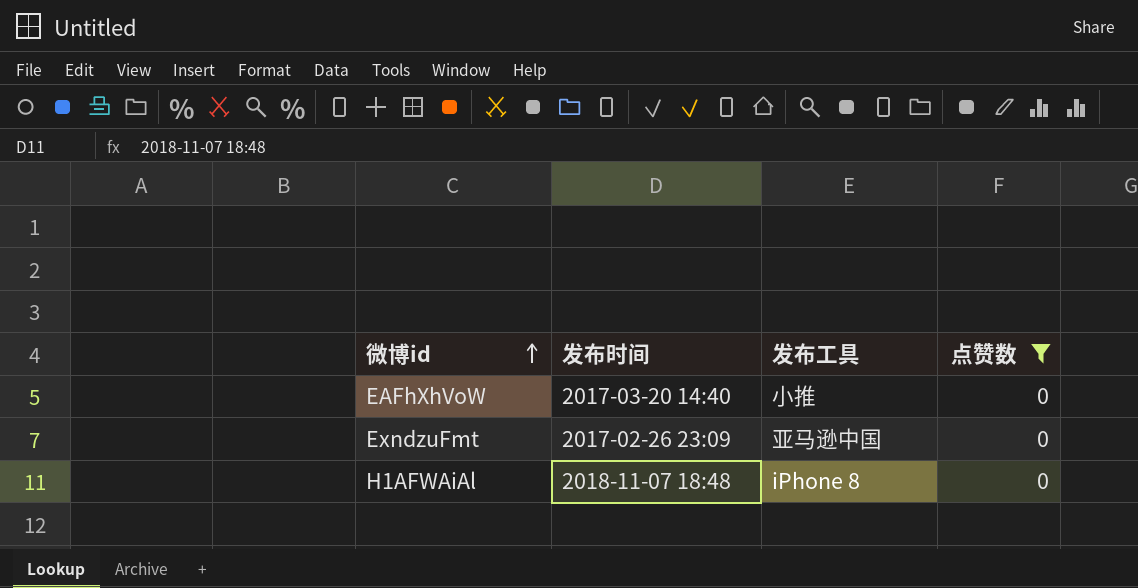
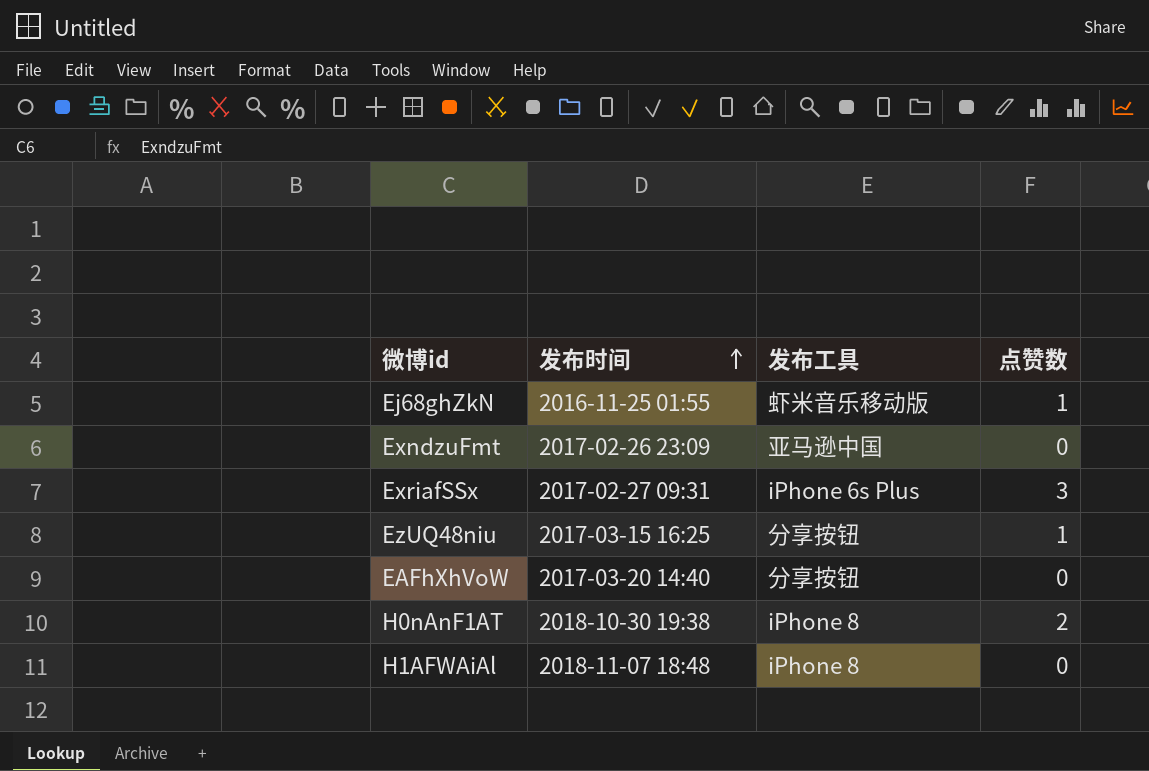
filter: 点赞数 = 0 -> none
row order: 微博id ascending -> 发布时间 ascending
EAFhXhVoW | 发布工具: 小推 -> 分享按钮

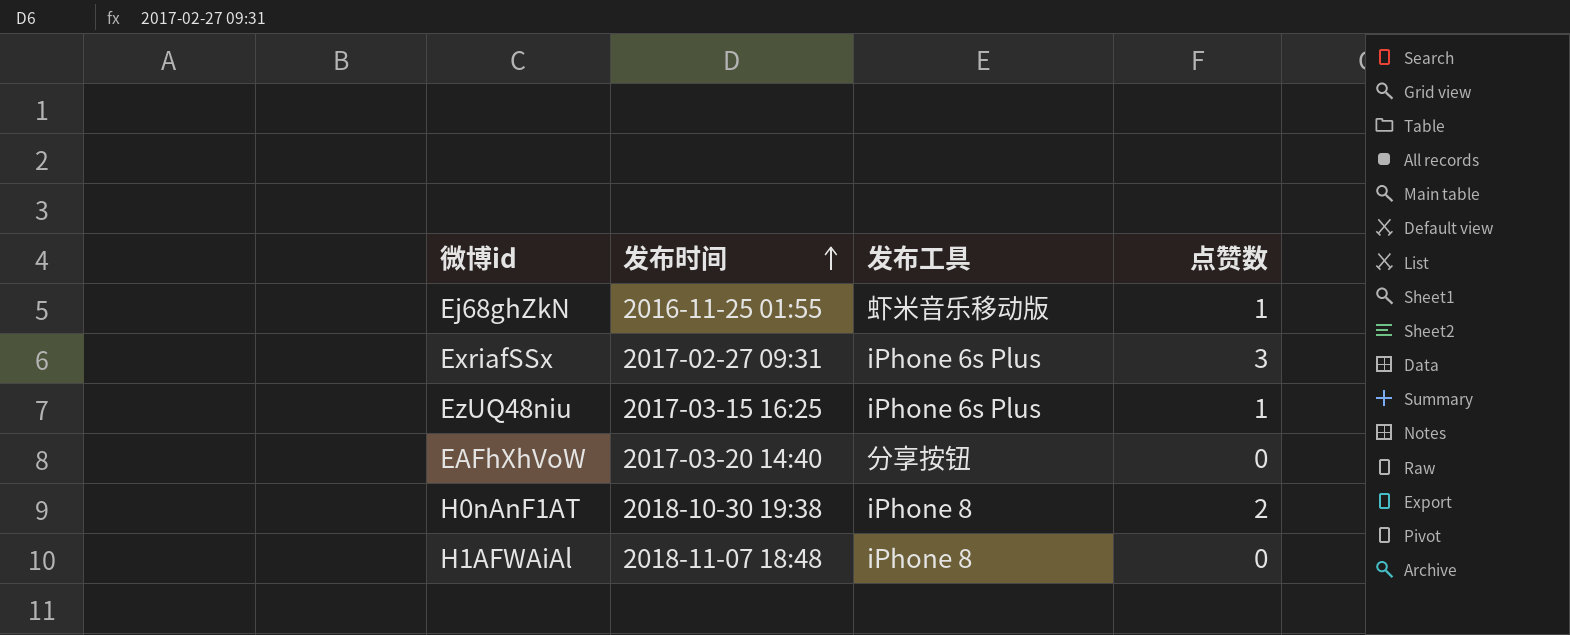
row ExndzuFmt: 2017-02-26 23:09 | 亚马逊中国 | 0 -> none
EzUQ48niu | 发布工具: 分享按钮 -> iPhone 6s Plus

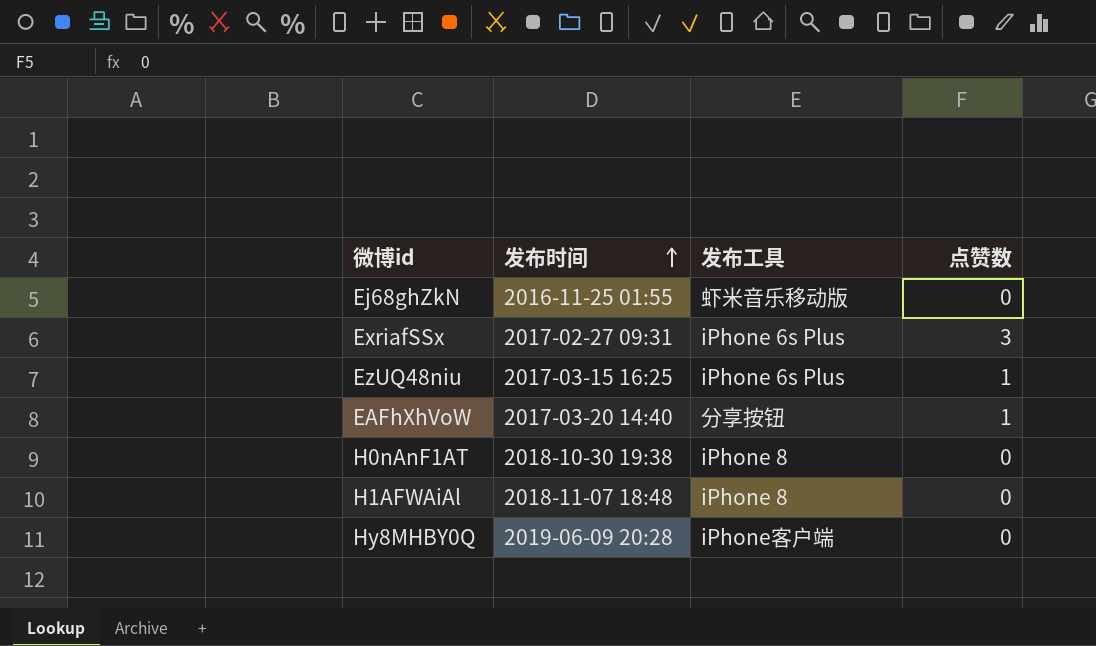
Ej68ghZkN | 点赞数: 1 -> 0
EAFhXhVoW | 点赞数: 0 -> 1
H0nAnF1AT | 点赞数: 2 -> 0
row Hy8MHBY0Q: none -> 2019-06-09 20:28 | iPhone客户端 | 0

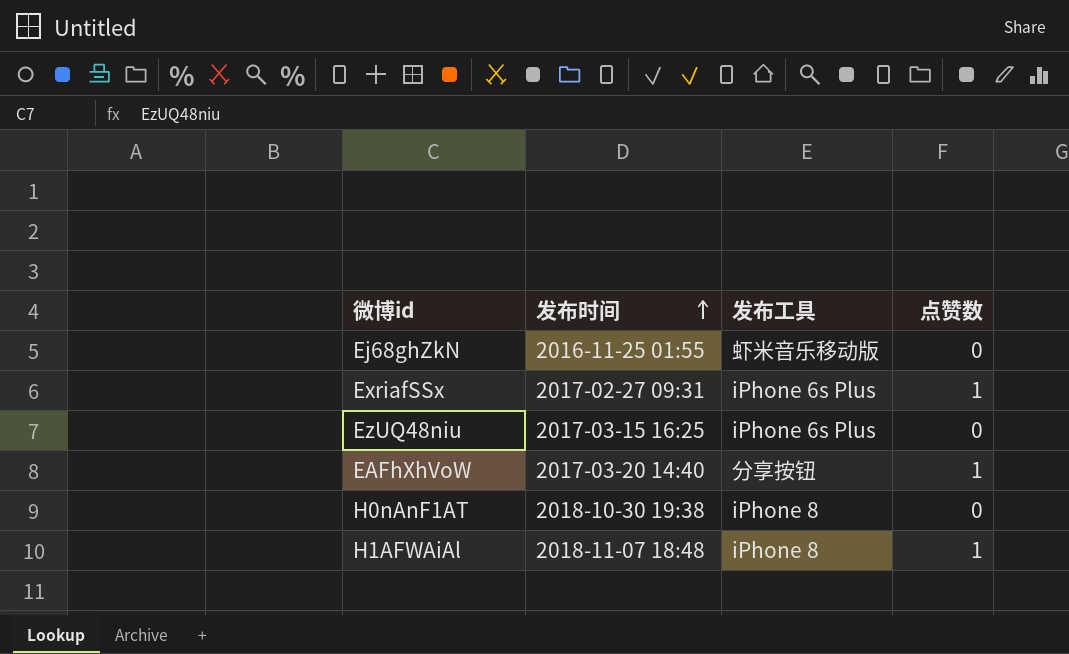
row Hy8MHBY0Q: 2019-06-09 20:28 | iPhone客户端 | 0 -> none
ExriafSSx | 点赞数: 3 -> 1
EzUQ48niu | 点赞数: 1 -> 0
H1AFWAiAl | 点赞数: 0 -> 1

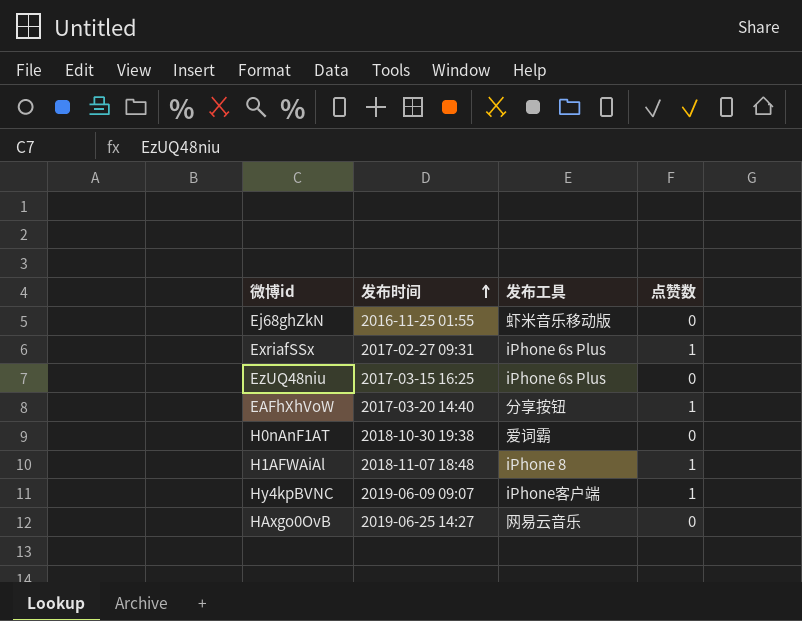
H0nAnF1AT | 发布工具: iPhone 8 -> 爱词霸
row Hy4kpBVNC: none -> 2019-06-09 09:07 | iPhone客户端 | 1
row HAxgo0OvB: none -> 2019-06-25 14:27 | 网易云音乐 | 0

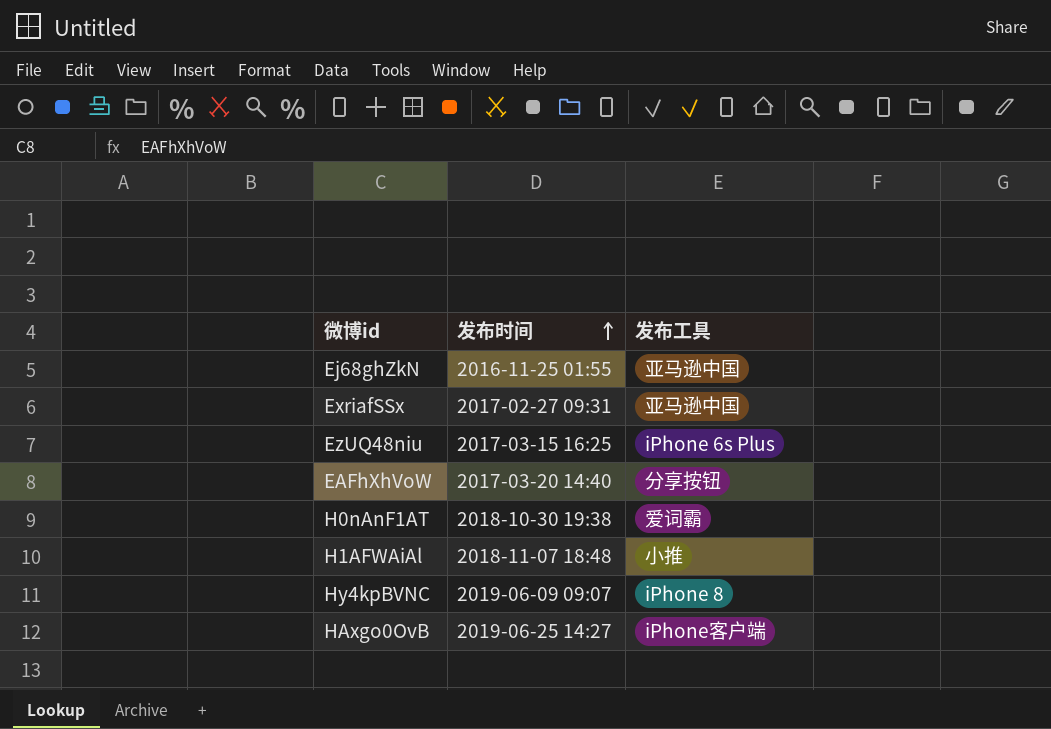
column 点赞数 | position: 4 -> none
Ej68ghZkN | 发布工具: 虾米音乐移动版 -> 亚马逊中国
ExriafSSx | 发布工具: iPhone 6s Plus -> 亚马逊中国
H1AFWAiAl | 发布工具: iPhone 8 -> 小推
Hy4kpBVNC | 发布工具: iPhone客户端 -> iPhone 8
HAxgo0OvB | 发布工具: 网易云音乐 -> iPhone客户端

